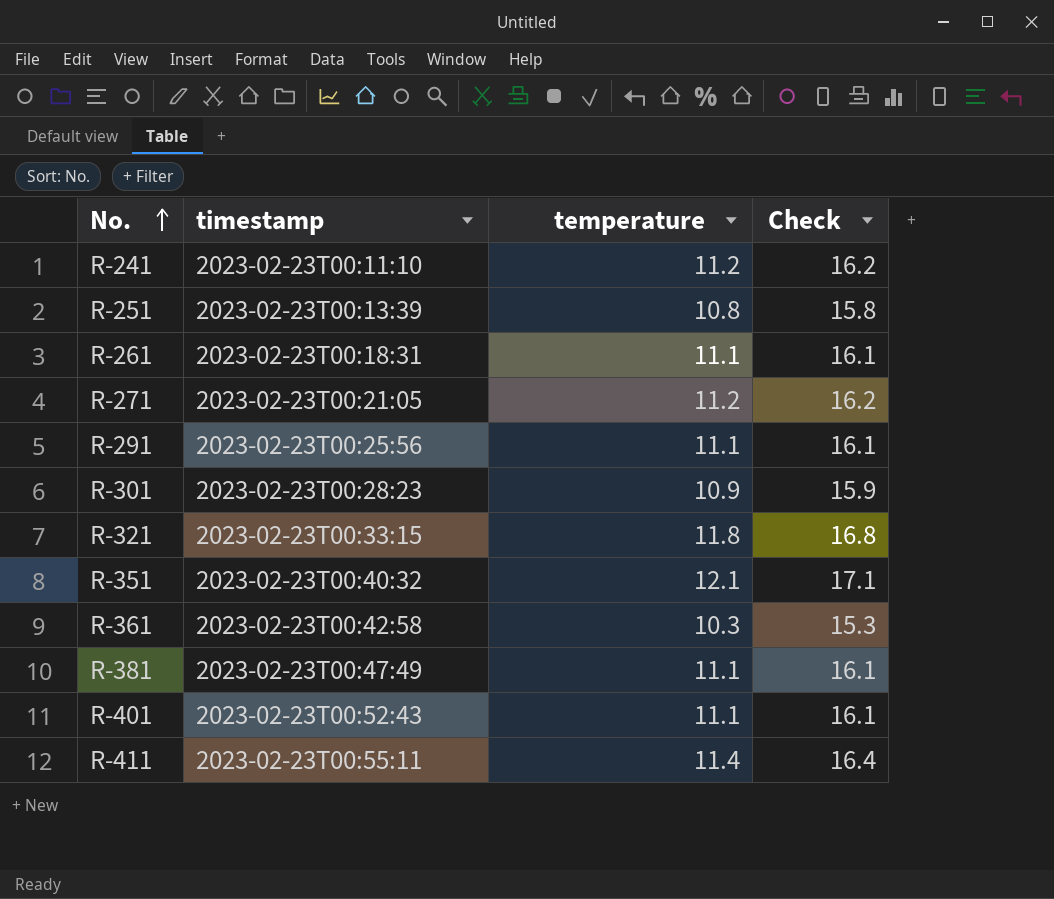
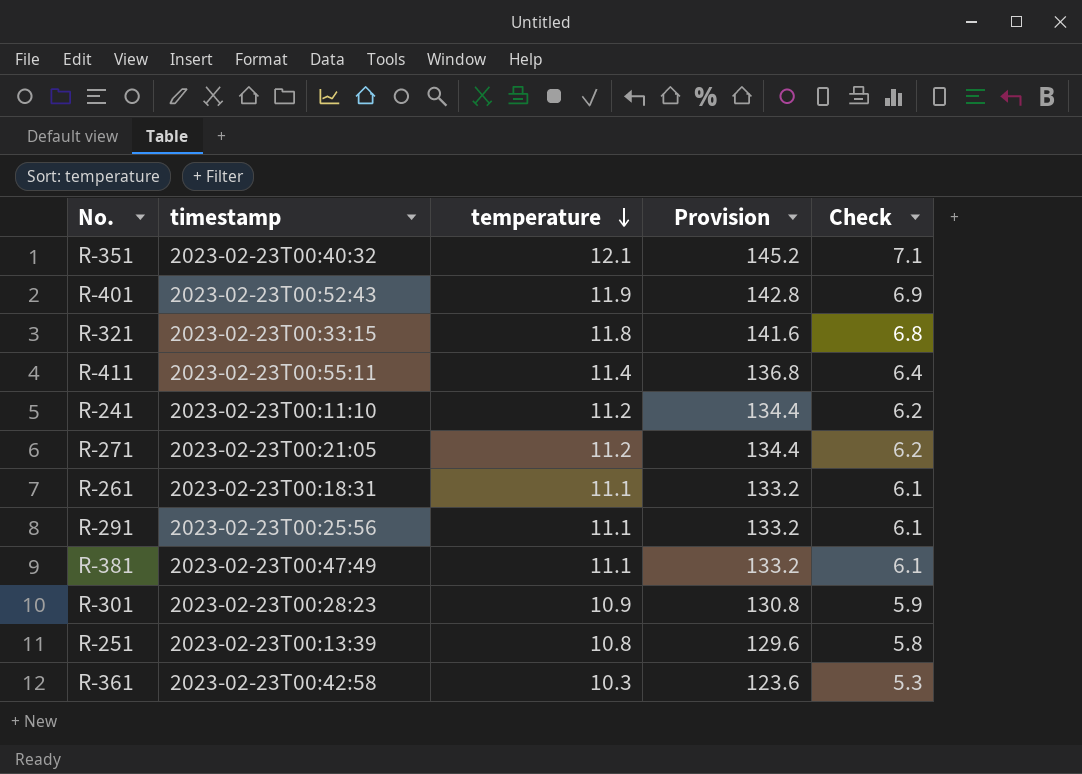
row order: No. ascending -> temperature descending
column Provision | formula: none -> [temperature] * 12
column Check | formula: [temperature] + 5 -> [temperature] - 5
R-401 | temperature: 11.1 -> 11.9

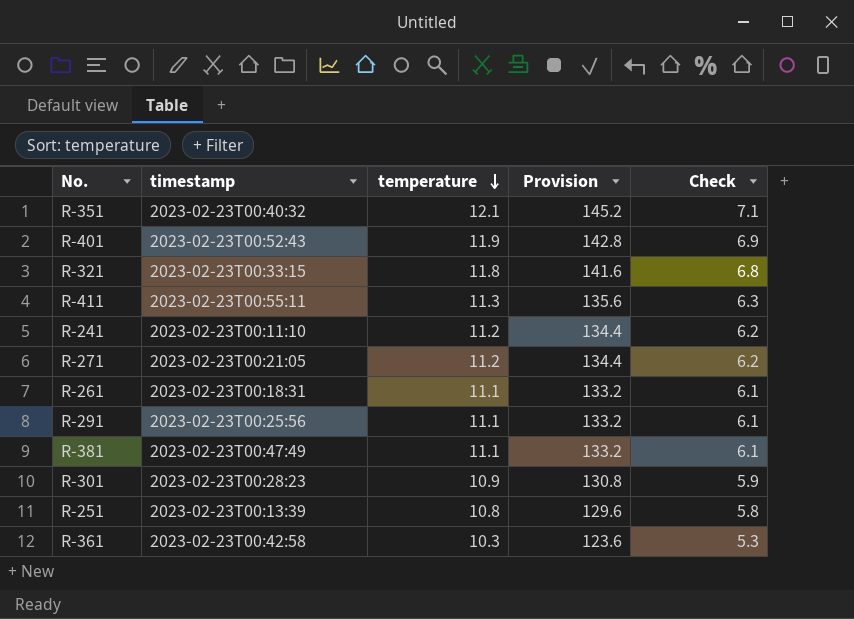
R-411 | temperature: 11.4 -> 11.3
R-411 | Provision: 136.8 -> 135.6
R-411 | Check: 6.4 -> 6.3

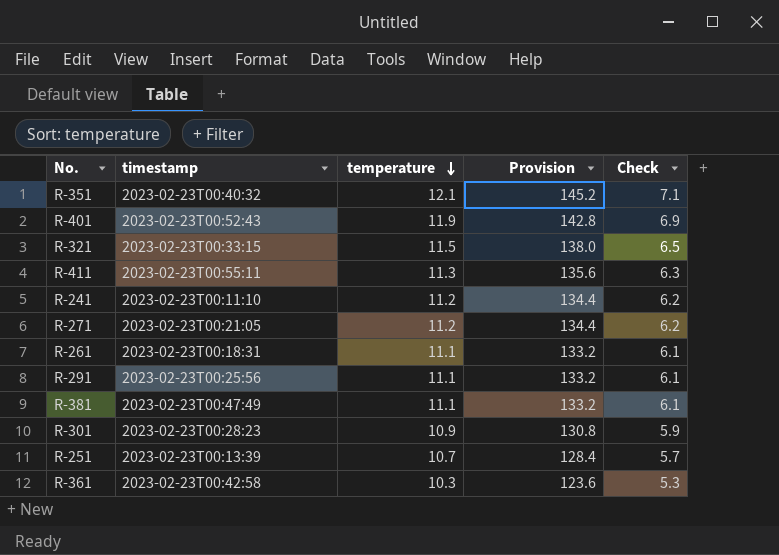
R-321 | temperature: 11.8 -> 11.5
R-321 | Provision: 141.6 -> 138.0
R-321 | Check: 6.8 -> 6.5
R-251 | temperature: 10.8 -> 10.7
R-251 | Provision: 129.6 -> 128.4
R-251 | Check: 5.8 -> 5.7

